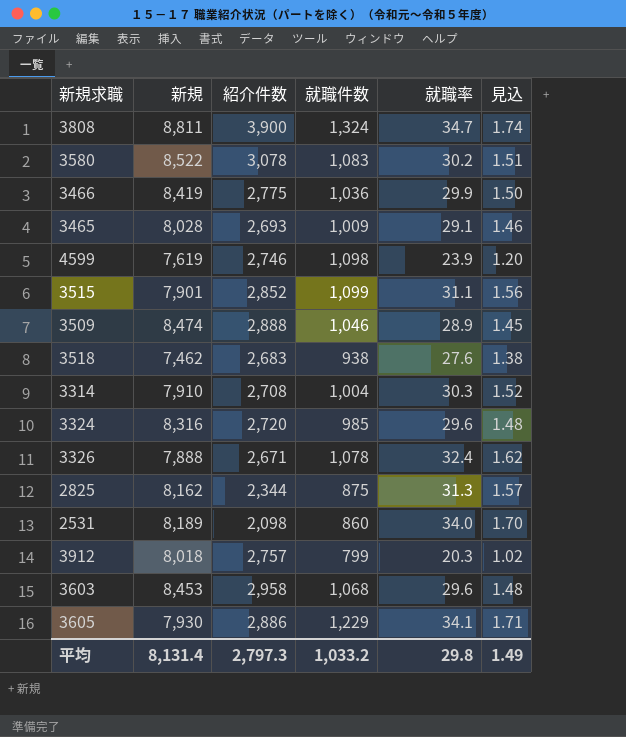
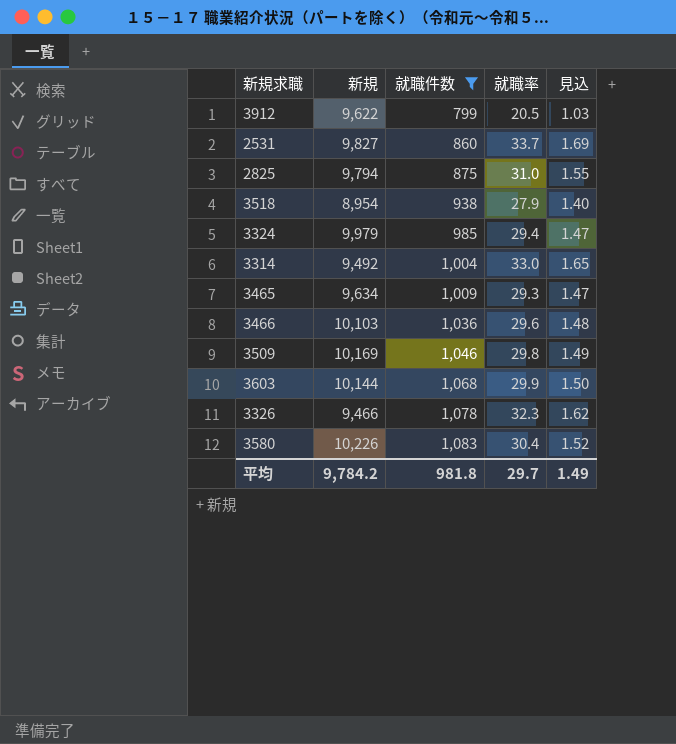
filter: none -> 就職件数 <= 1,083
row order: none -> 就職件数 ascending
column 紹介件数 | position: 3 -> none
3912 | 新規: 8,018 -> 9,622
3912 | 就職率: 20.3 -> 20.5
3912 | 見込: 1.02 -> 1.03
2531 | 新規: 8,189 -> 9,827
2531 | 就職率: 34.0 -> 33.7
2531 | 見込: 1.70 -> 1.69
2825 | 新規: 8,162 -> 9,794
2825 | 就職率: 31.3 -> 31.0
2825 | 見込: 1.57 -> 1.55
3518 | 新規: 7,462 -> 8,954
3518 | 就職率: 27.6 -> 27.9
3518 | 見込: 1.38 -> 1.40
3324 | 新規: 8,316 -> 9,979
3324 | 就職率: 29.6 -> 29.4
3324 | 見込: 1.48 -> 1.47
3314 | 新規: 7,910 -> 9,492
3314 | 就職率: 30.3 -> 33.0
3314 | 見込: 1.52 -> 1.65
3465 | 新規: 8,028 -> 9,634
3465 | 就職率: 29.1 -> 29.3
3465 | 見込: 1.46 -> 1.47
3466 | 新規: 8,419 -> 10,103
3466 | 就職率: 29.9 -> 29.6
3466 | 見込: 1.50 -> 1.48
3509 | 新規: 8,474 -> 10,169
3509 | 就職率: 28.9 -> 29.8
3509 | 見込: 1.45 -> 1.49
3603 | 新規: 8,453 -> 10,144
3603 | 就職率: 29.6 -> 29.9
3603 | 見込: 1.48 -> 1.50
3326 | 新規: 7,888 -> 9,466
3326 | 就職率: 32.4 -> 32.3
3580 | 新規: 8,522 -> 10,226
3580 | 就職率: 30.2 -> 30.4
3580 | 見込: 1.51 -> 1.52
平均 | 新規: 8,131.4 -> 9,784.2
平均 | 就職件数: 1,033.2 -> 981.8
平均 | 就職率: 29.8 -> 29.7

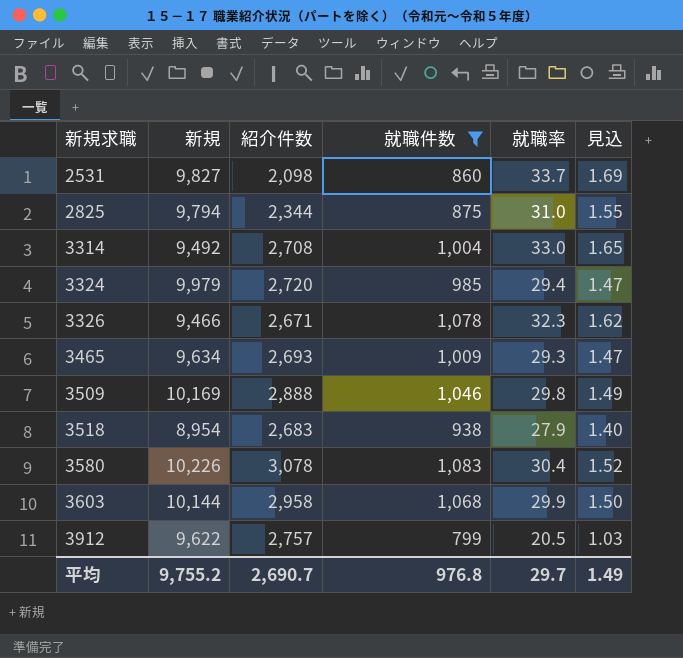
row order: 就職件数 ascending -> 新規求職 ascending
column 紹介件数 | position: none -> 3
row 3466: 10,103 | 1,036 | 29.6 | 1.48 -> none
平均 | 新規: 9,784.2 -> 9,755.2
平均 | 就職件数: 981.8 -> 976.8

